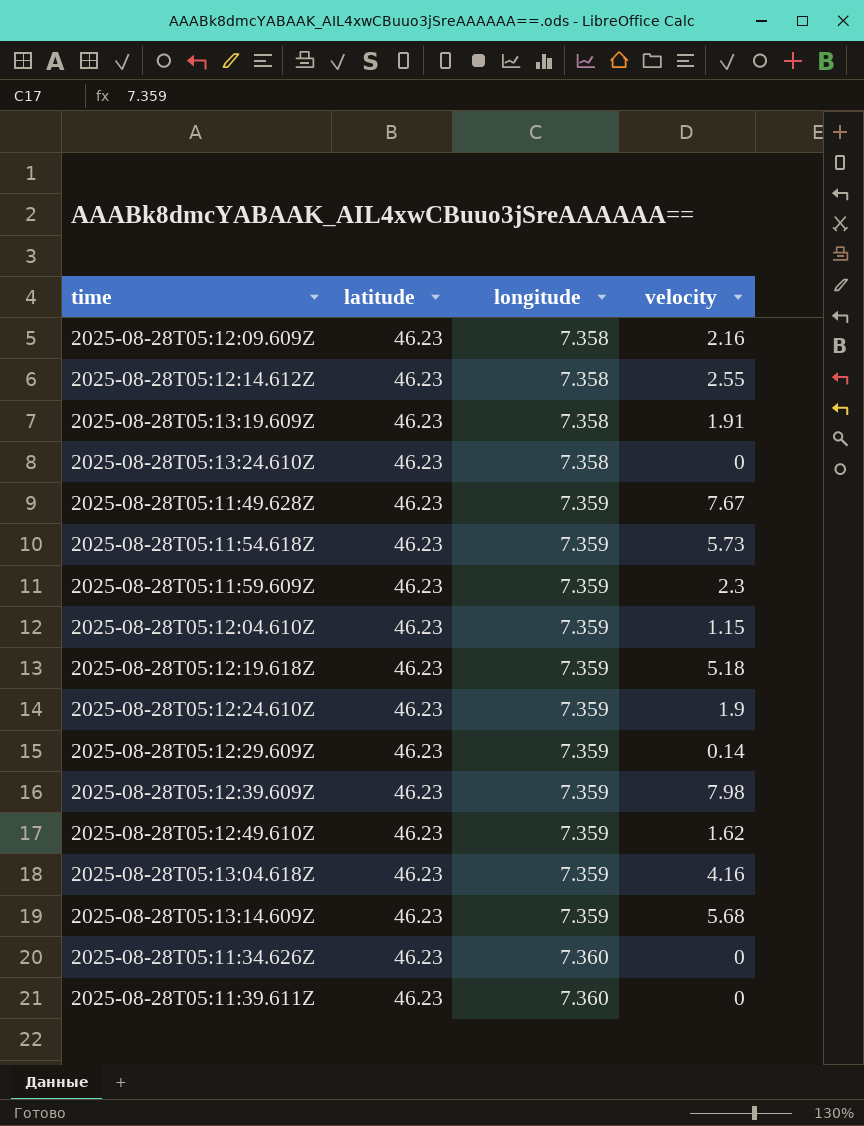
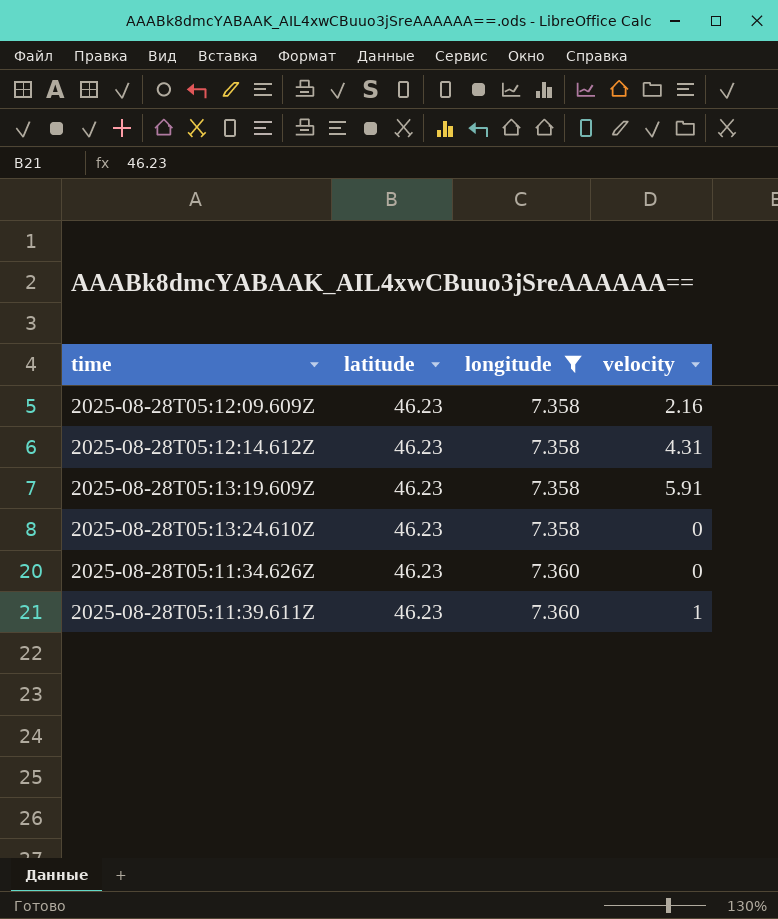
filter: none -> longitude != 7.359
2025-08-28T05:12:14.612Z | velocity: 2.55 -> 4.31
2025-08-28T05:13:19.609Z | velocity: 1.91 -> 5.91
2025-08-28T05:11:39.611Z | velocity: 0 -> 1

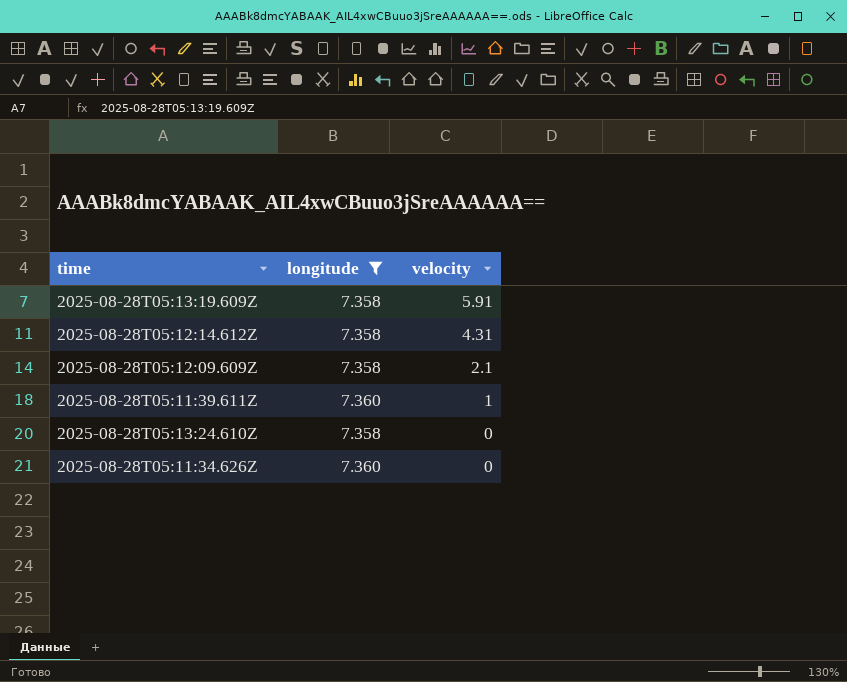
row order: longitude ascending -> velocity descending
column latitude | position: 2 -> none
2025-08-28T05:12:09.609Z | velocity: 2.16 -> 2.1

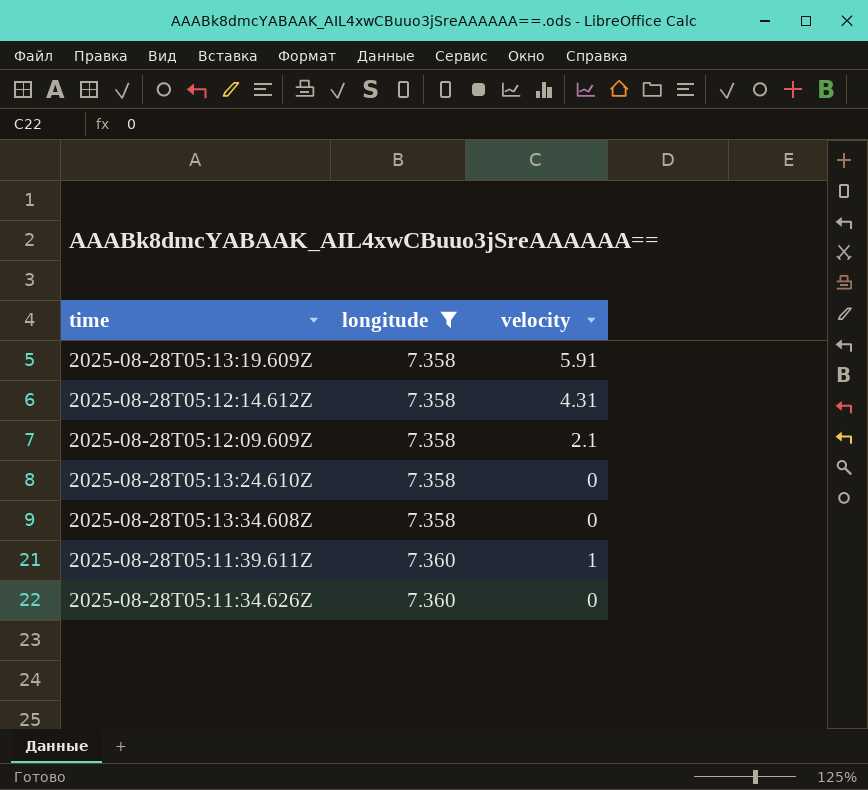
row order: velocity descending -> longitude ascending
row 2025-08-28T05:13:34.608Z: none -> 7.358 | 0

